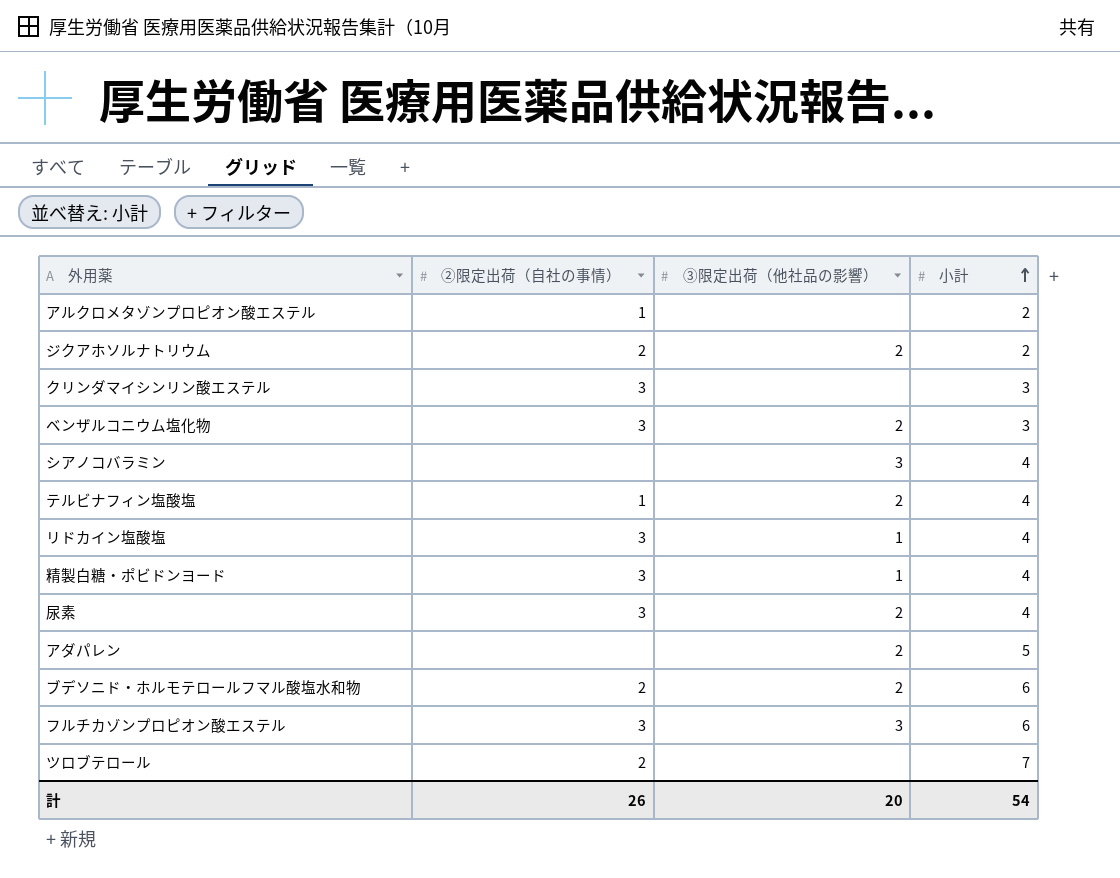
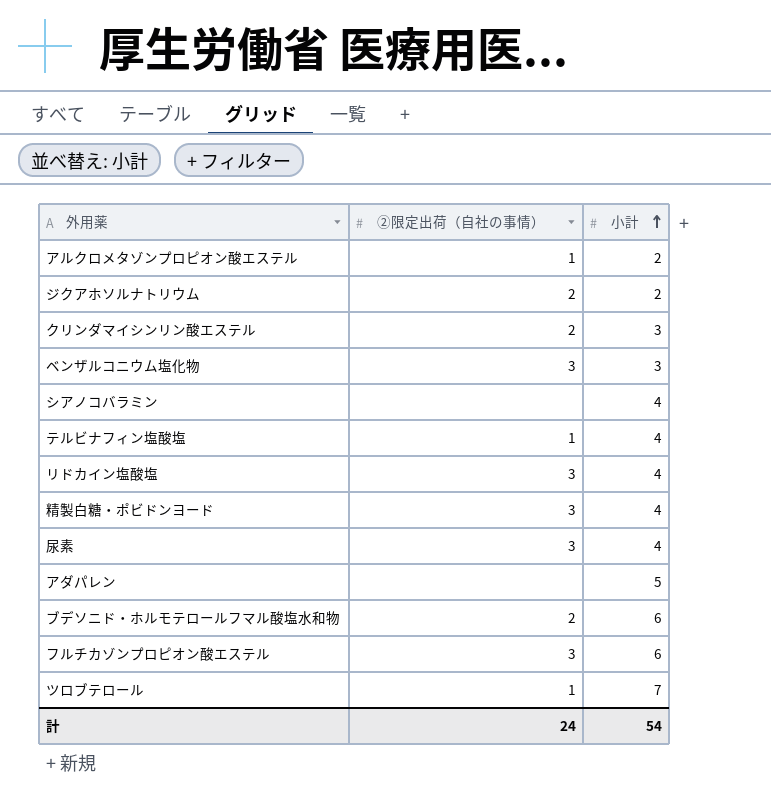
column ③限定出荷（他社品の影響） | position: 3 -> none
クリンダマイシンリン酸エステル | ②限定出荷（自社の事情）: 3 -> 2
ツロブテロール | ②限定出荷（自社の事情）: 2 -> 1
計 | ②限定出荷（自社の事情）: 26 -> 24

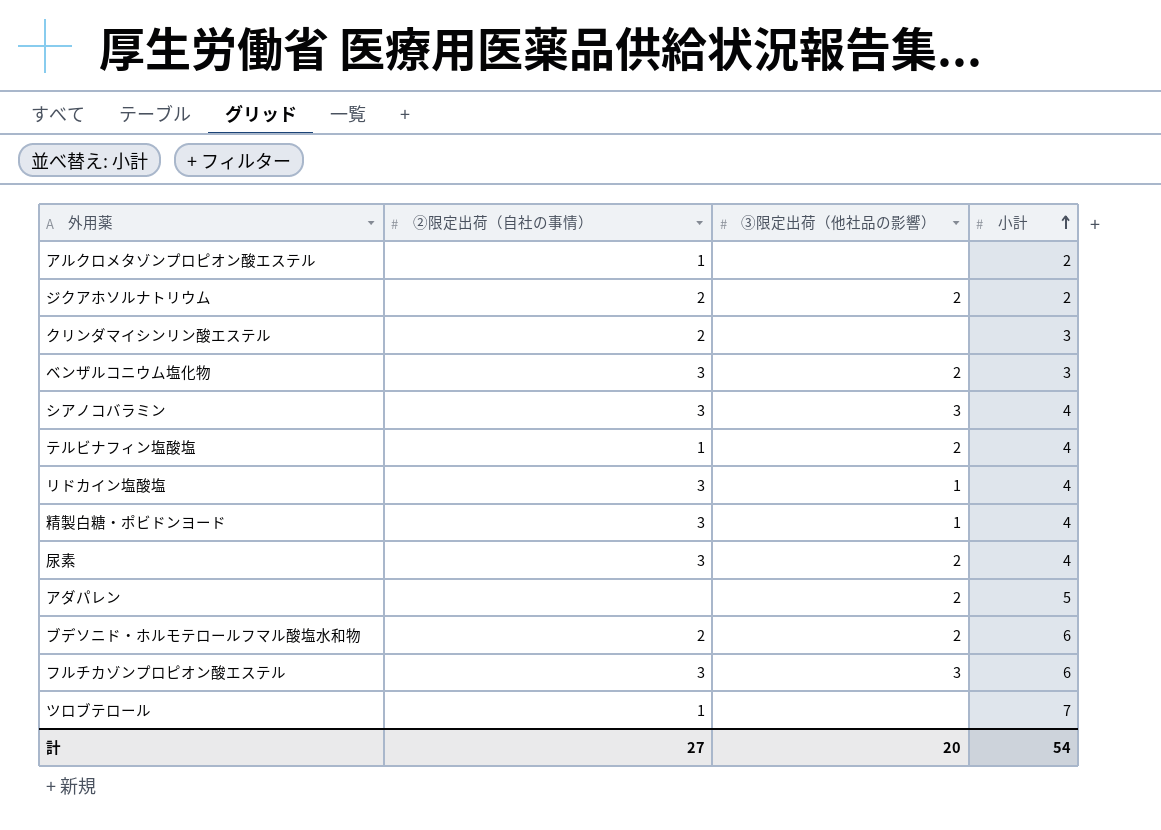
column ③限定出荷（他社品の影響） | position: none -> 3
シアノコバラミン | ②限定出荷（自社の事情）: none -> 3
計 | ②限定出荷（自社の事情）: 24 -> 27

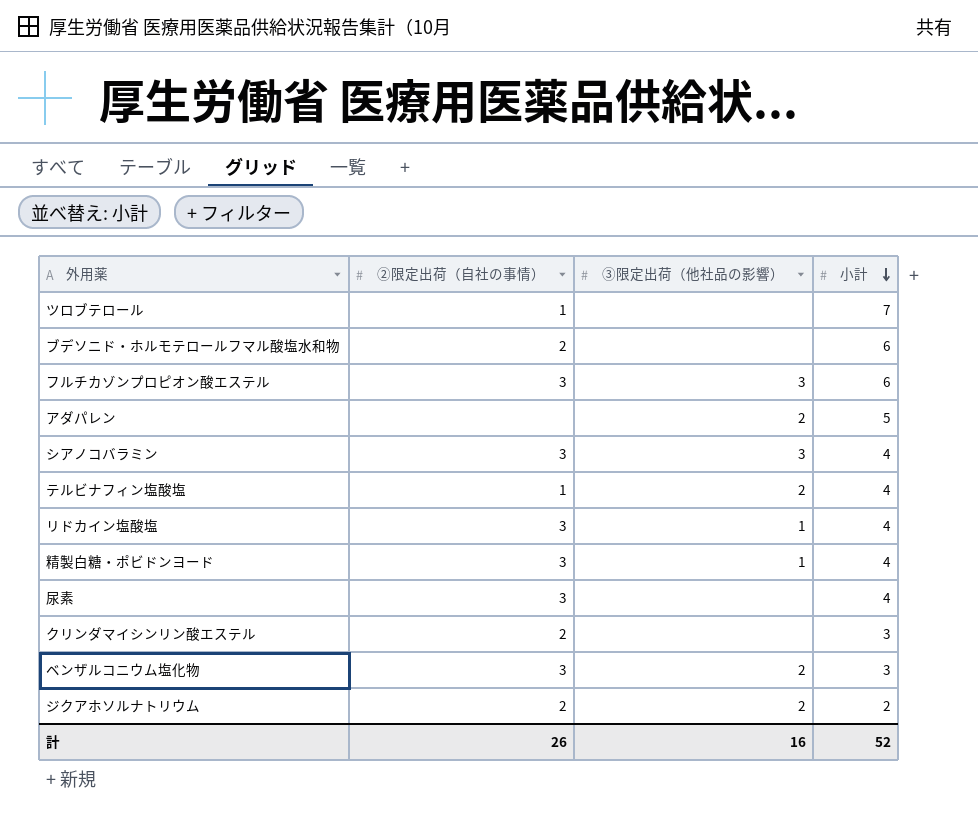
row order: 小計 ascending -> 小計 descending
row アルクロメタゾンプロピオン酸エステル: 1 | none | 2 -> none
ブデソニド・ホルモテロールフマル酸塩水和物 | ③限定出荷（他社品の影響）: 2 -> none
尿素 | ③限定出荷（他社品の影響）: 2 -> none
計 | ②限定出荷（自社の事情）: 27 -> 26
計 | ③限定出荷（他社品の影響）: 20 -> 16
計 | 小計: 54 -> 52

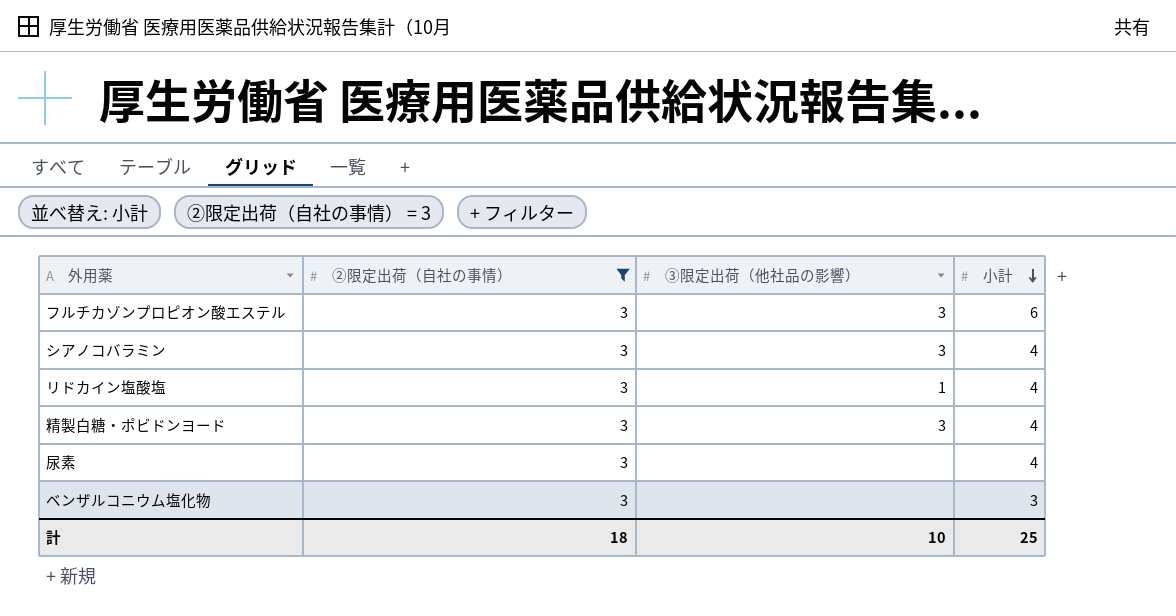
filter: none -> ②限定出荷（自社の事情） = 3
精製白糖・ポビドンヨード | ③限定出荷（他社品の影響）: 1 -> 3
ベンザルコニウム塩化物 | ③限定出荷（他社品の影響）: 2 -> none
計 | ②限定出荷（自社の事情）: 26 -> 18
計 | ③限定出荷（他社品の影響）: 16 -> 10
計 | 小計: 52 -> 25

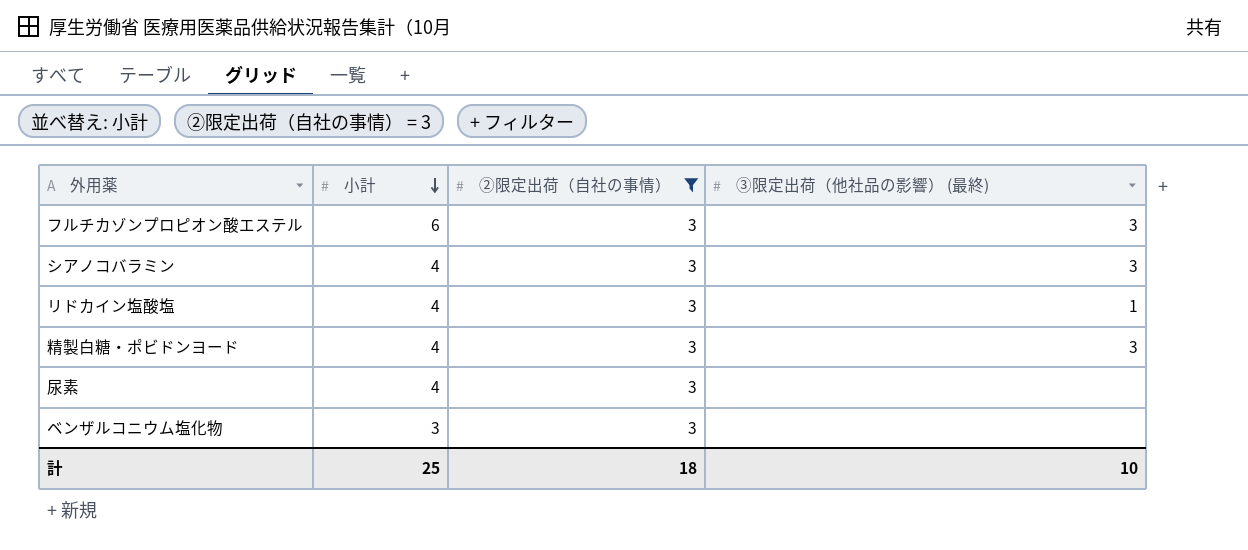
column 小計 | position: 4 -> 2
column name: ③限定出荷（他社品の影響） -> ③限定出荷（他社品の影響） (最終)

